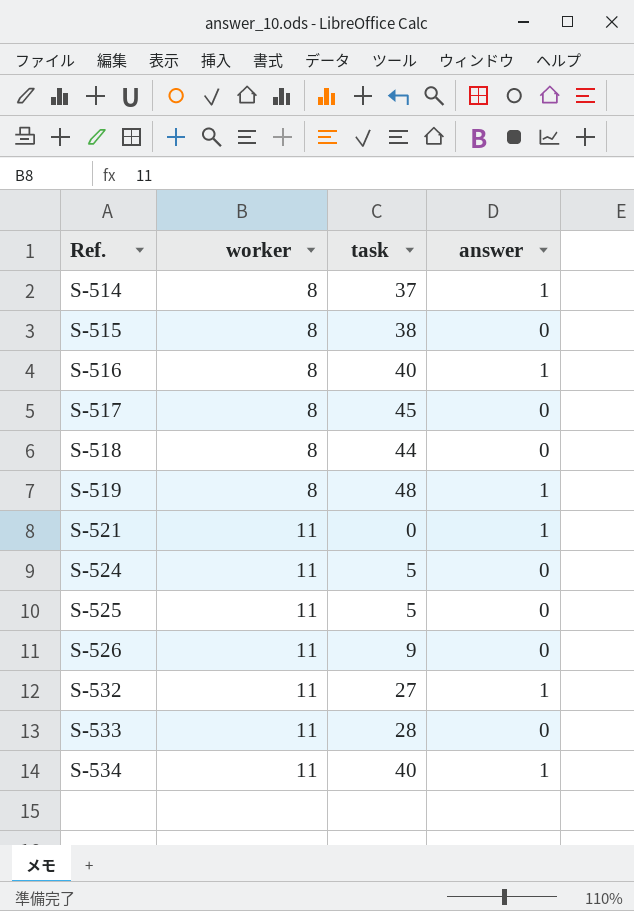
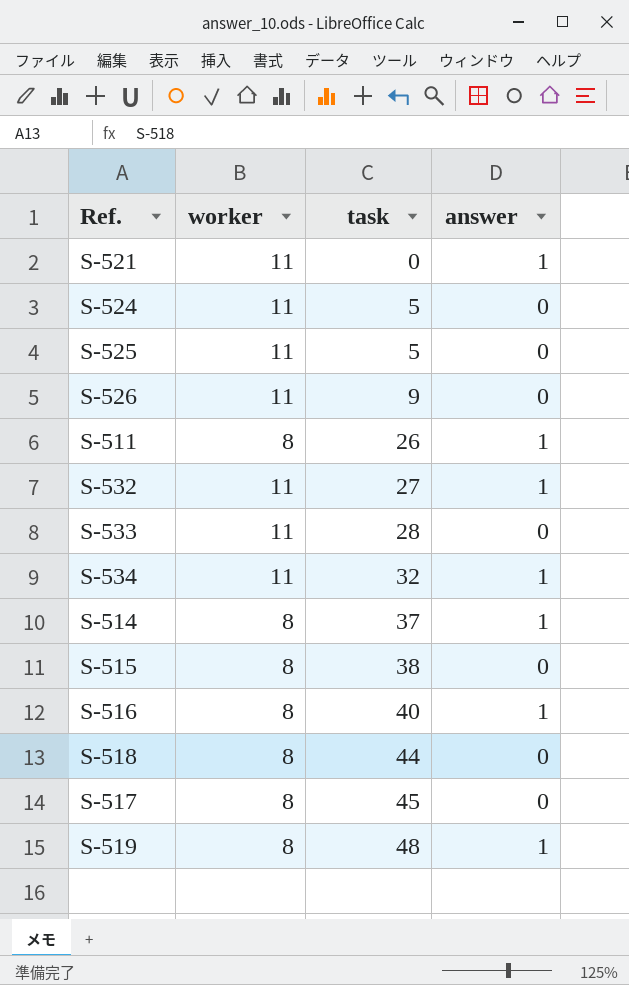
row order: Ref. ascending -> task ascending
row S-511: none -> 8 | 26 | 1
S-534 | task: 40 -> 32

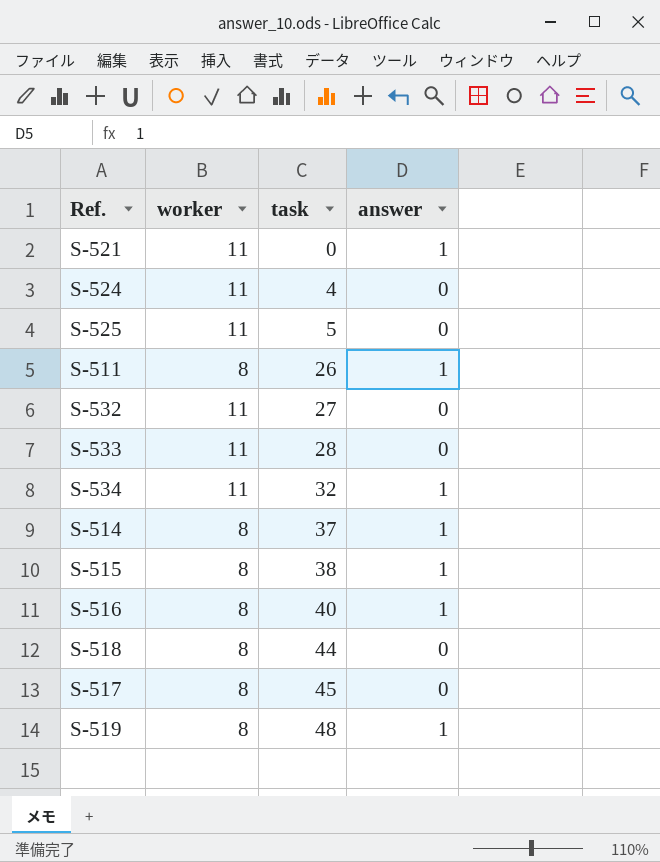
row S-526: 11 | 9 | 0 -> none
S-524 | task: 5 -> 4
S-532 | answer: 1 -> 0
S-515 | answer: 0 -> 1

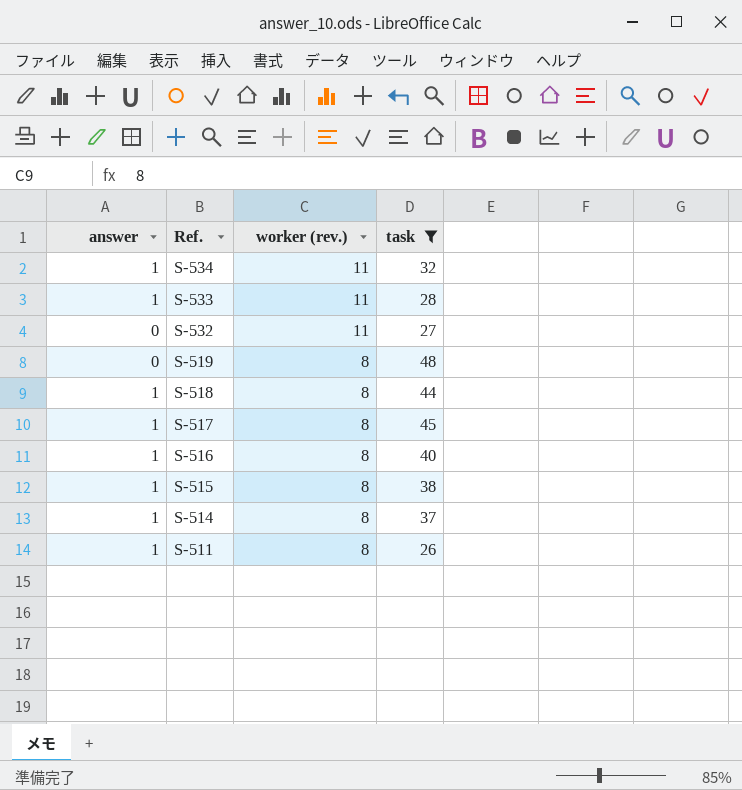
filter: none -> task >= 26
row order: task ascending -> Ref. descending
column answer | position: 4 -> 1
column name: worker -> worker (rev.)
S-533 | answer: 0 -> 1
S-519 | answer: 1 -> 0
S-518 | answer: 0 -> 1
S-517 | answer: 0 -> 1

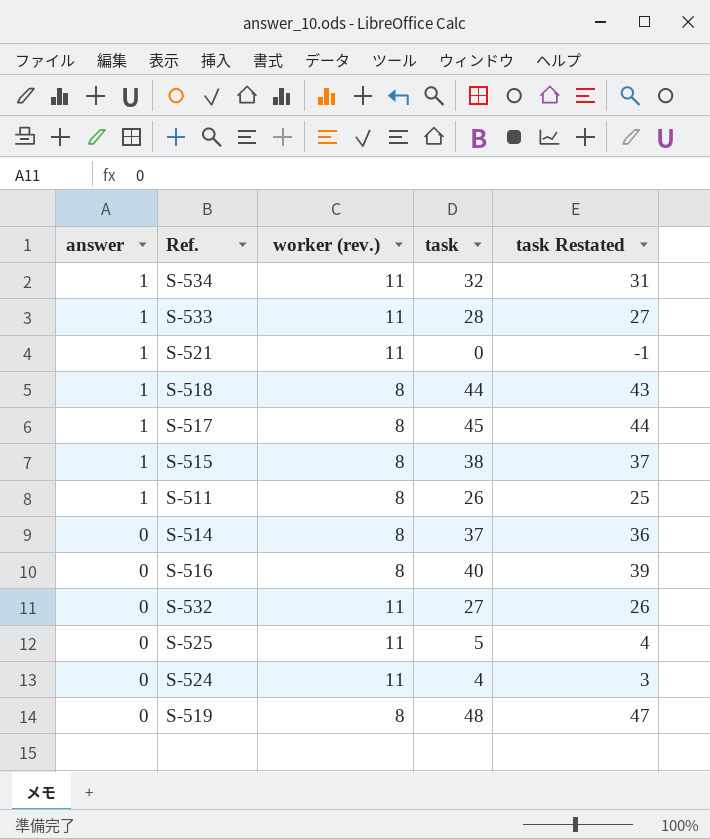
filter: task >= 26 -> none
row order: Ref. descending -> answer descending
column task Restated | formula: none -> [task] - 1
S-514 | answer: 1 -> 0
S-516 | answer: 1 -> 0

